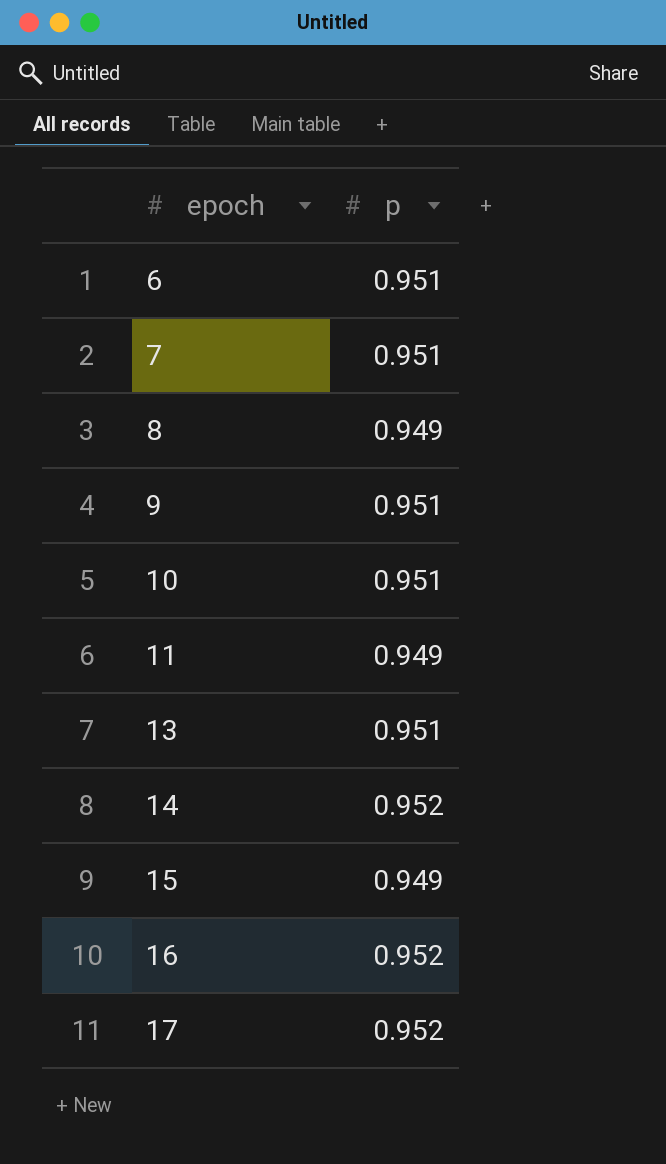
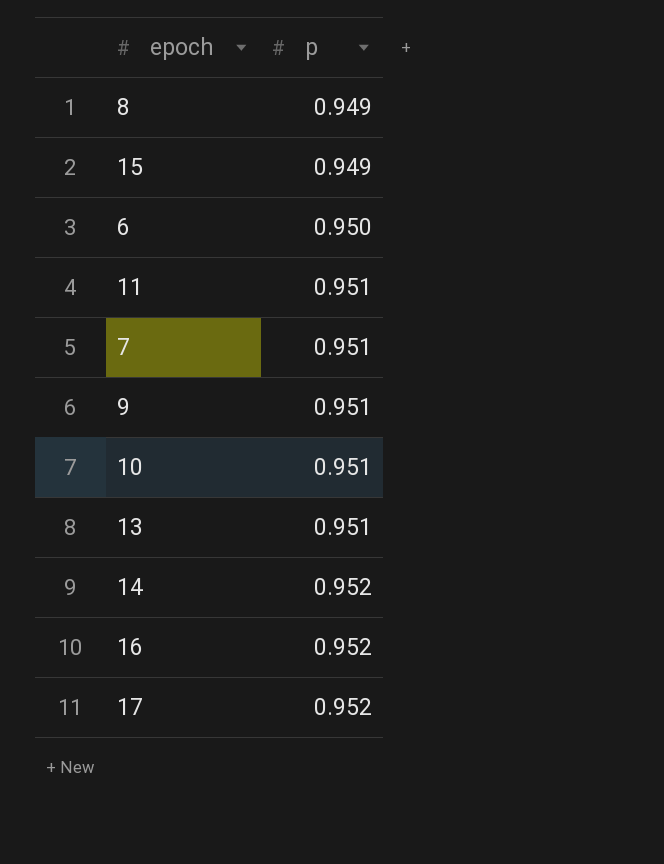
row order: epoch ascending -> p ascending
6 | p: 0.951 -> 0.950
11 | p: 0.949 -> 0.951

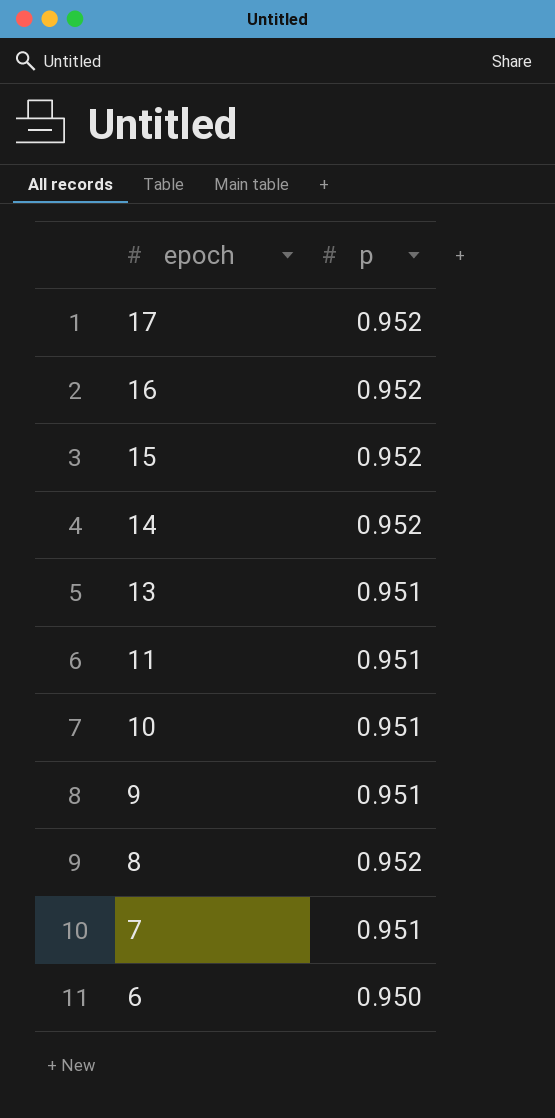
row order: p ascending -> epoch descending
15 | p: 0.949 -> 0.952
8 | p: 0.949 -> 0.952

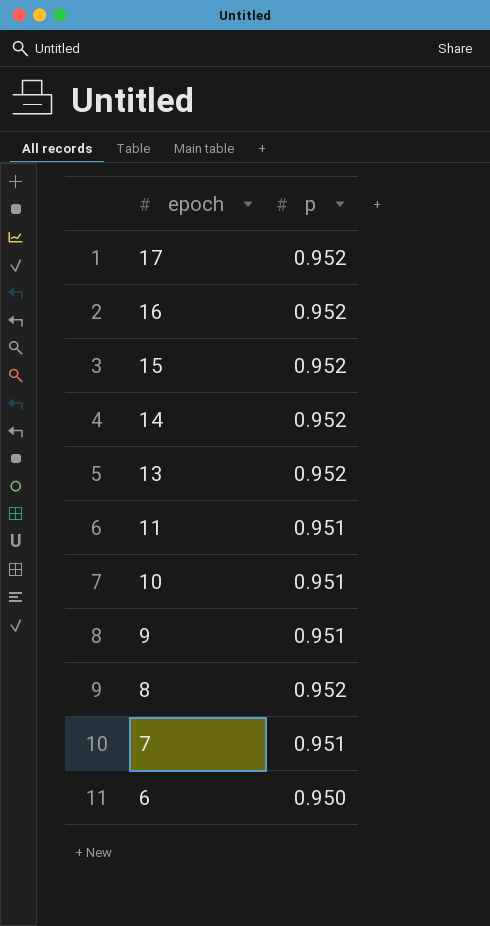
13 | p: 0.951 -> 0.952

